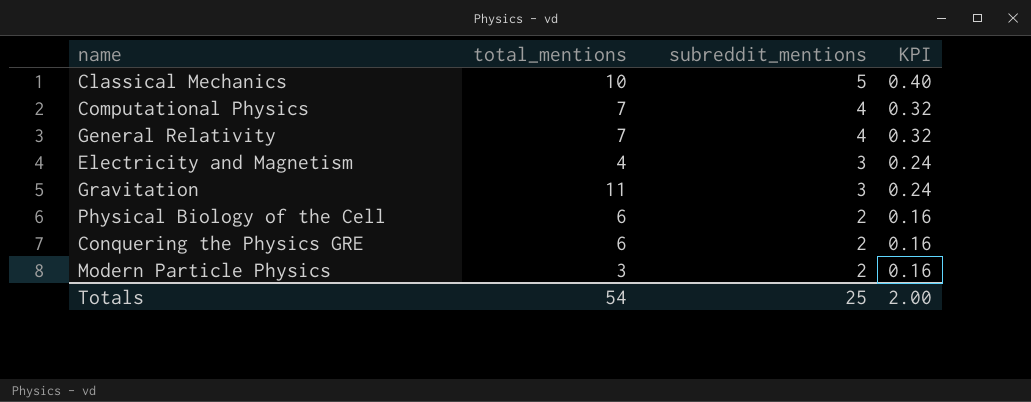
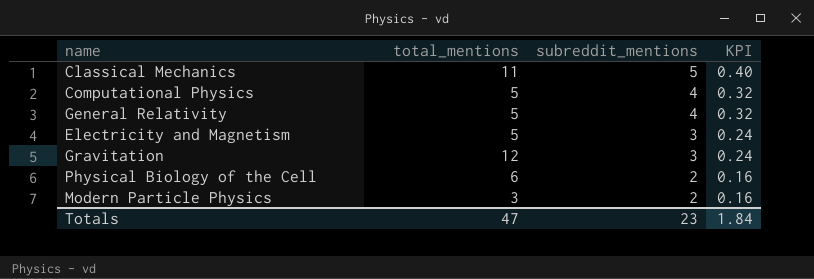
row Conquering the Physics GRE: 6 | 2 | 0.16 -> none
Classical Mechanics | total_mentions: 10 -> 11
Computational Physics | total_mentions: 7 -> 5
General Relativity | total_mentions: 7 -> 5
Electricity and Magnetism | total_mentions: 4 -> 5
Gravitation | total_mentions: 11 -> 12
Totals | total_mentions: 54 -> 47
Totals | subreddit_mentions: 25 -> 23
Totals | KPI: 2.00 -> 1.84

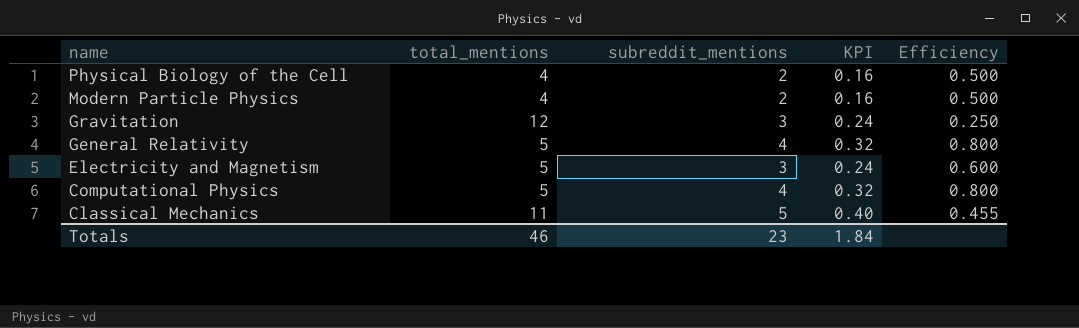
row order: subreddit_mentions descending -> name descending
column Efficiency | formula: none -> [subreddit_mentions] / [total_mentions]
Physical Biology of the Cell | total_mentions: 6 -> 4
Modern Particle Physics | total_mentions: 3 -> 4
Totals | total_mentions: 47 -> 46

